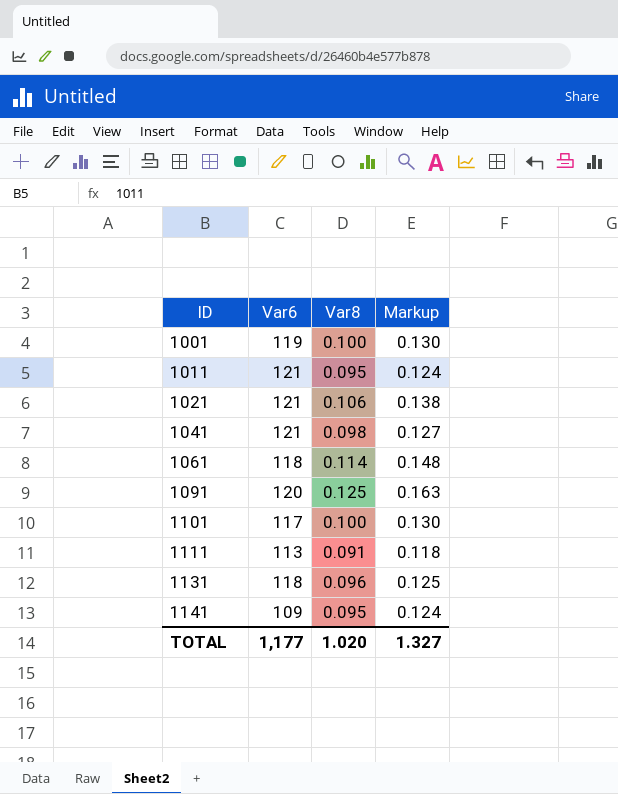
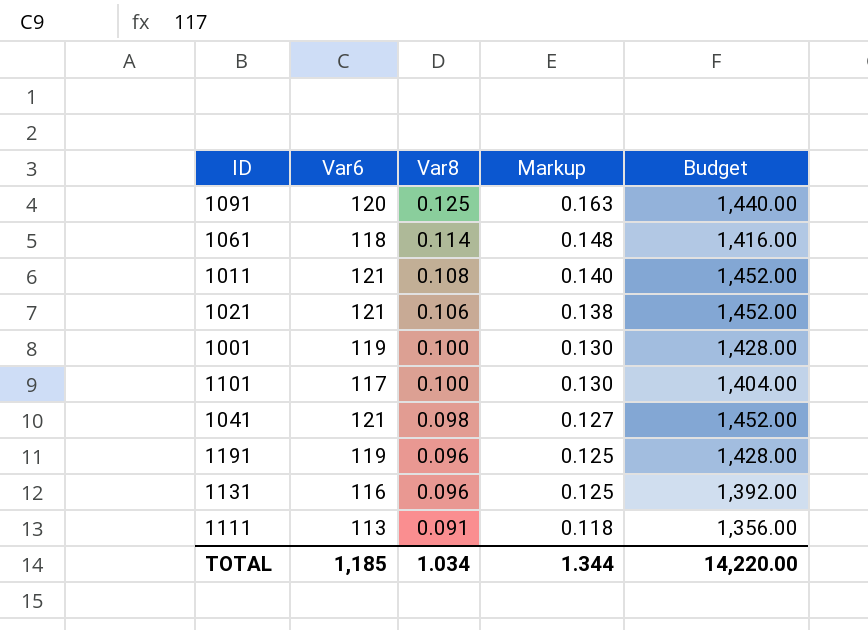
row order: ID ascending -> Var8 descending
column Budget | formula: none -> [Var6] * 12
row 1141: 109 | 0.095 | 0.124 -> none
1011 | Var8: 0.095 -> 0.108
1011 | Markup: 0.124 -> 0.140
row 1191: none -> 119 | 0.096 | 0.125 | 1,428.00
1131 | Var6: 118 -> 116
TOTAL | Var6: 1,177 -> 1,185
TOTAL | Var8: 1.020 -> 1.034
TOTAL | Markup: 1.327 -> 1.344

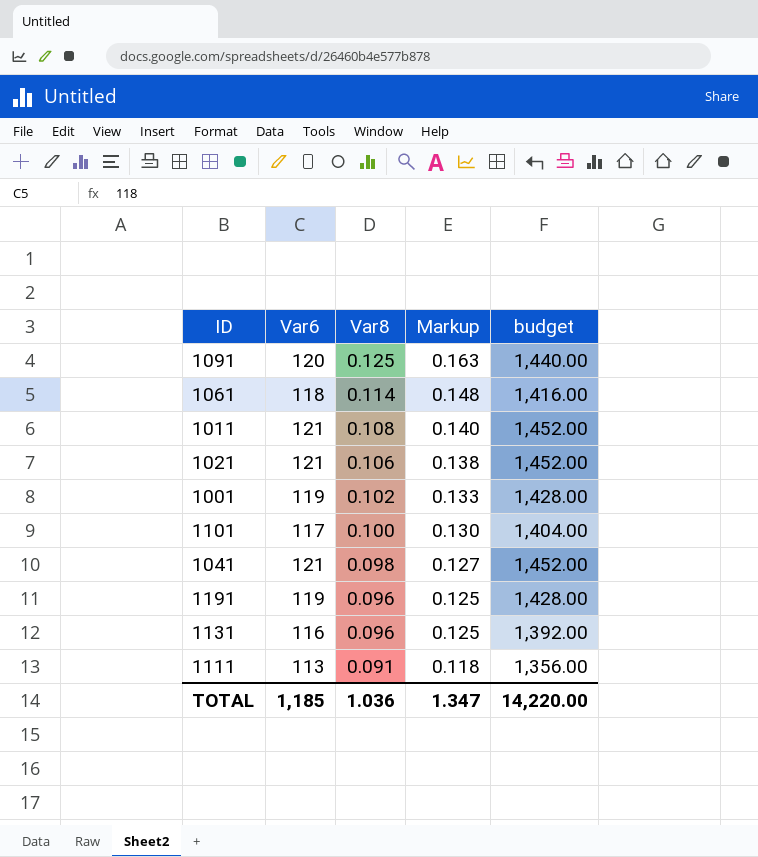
column name: Budget -> budget
1001 | Var8: 0.100 -> 0.102
1001 | Markup: 0.130 -> 0.133
TOTAL | Var8: 1.034 -> 1.036
TOTAL | Markup: 1.344 -> 1.347

